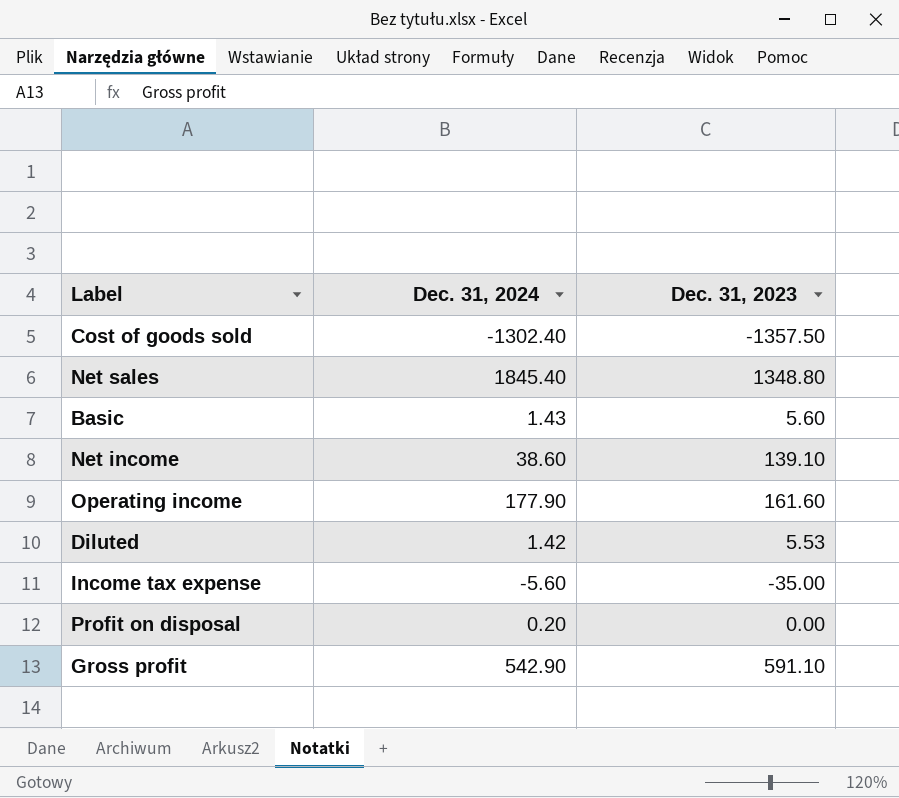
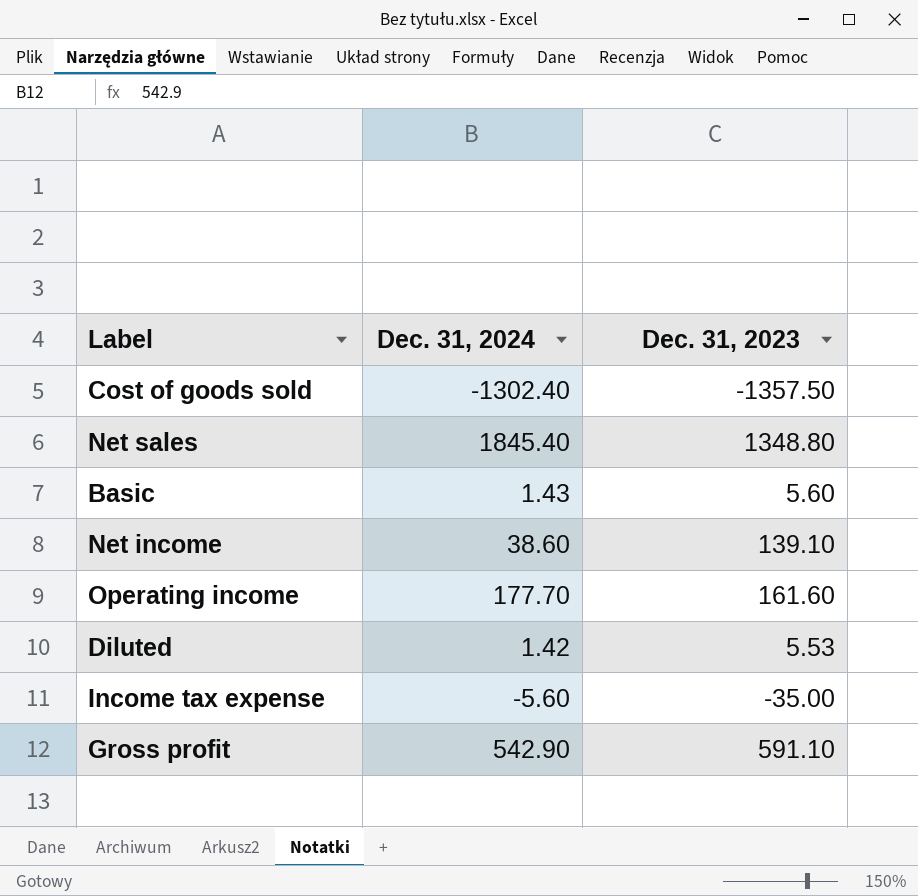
row Profit on disposal: 0.20 | 0.00 -> none
Operating income | Dec. 31, 2024: 177.90 -> 177.70

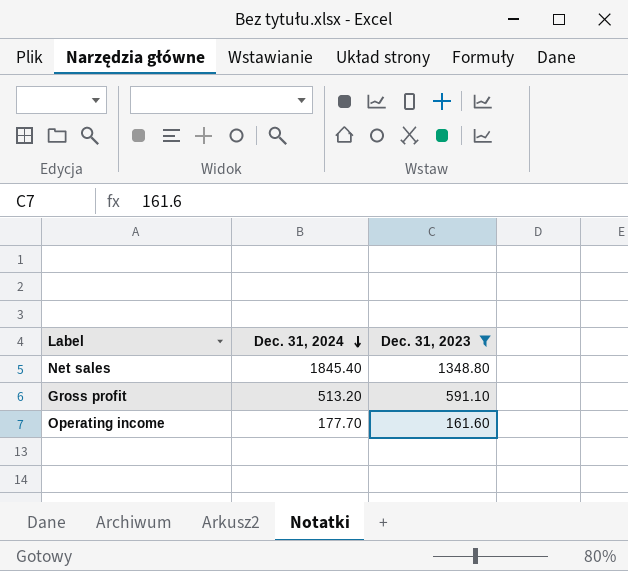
filter: none -> Dec. 31, 2023 >= 161.60
row order: none -> Dec. 31, 2024 descending
Gross profit | Dec. 31, 2024: 542.90 -> 513.20

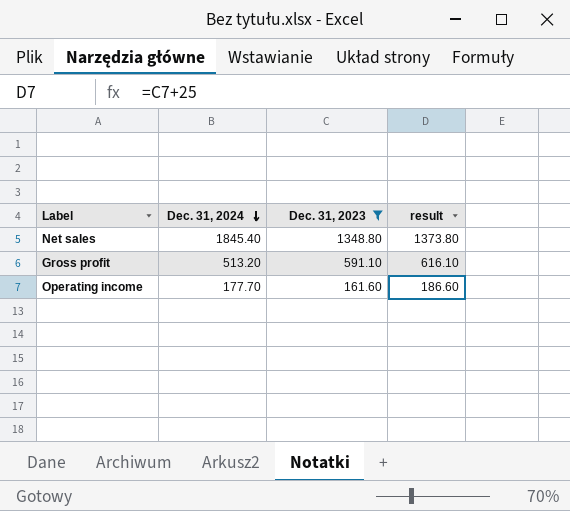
column result | formula: none -> [Dec. 31, 2023] + 25

